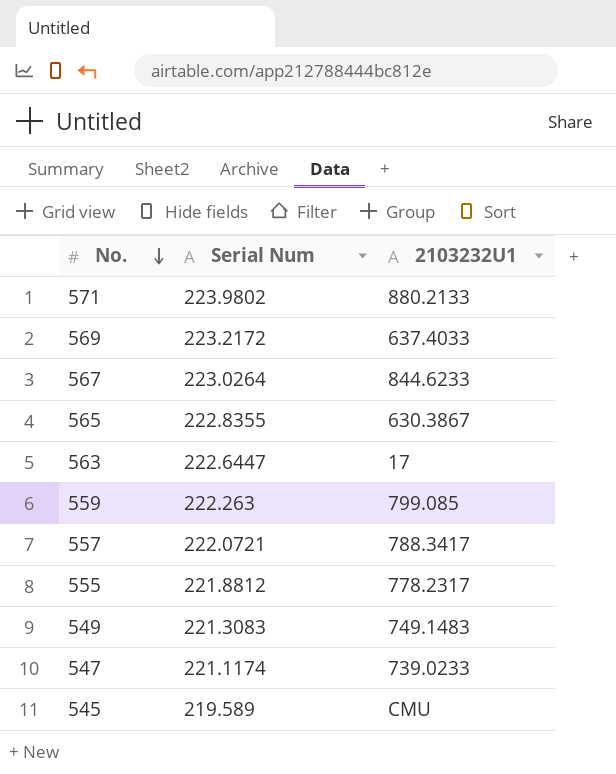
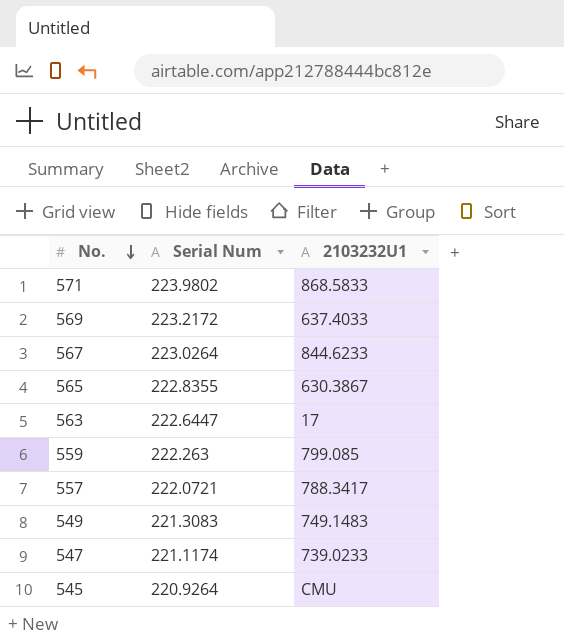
row 555: 221.8812 | 778.2317 -> none
571 | 2103232U1: 880.2133 -> 868.5833
545 | Serial Num: 219.589 -> 220.9264

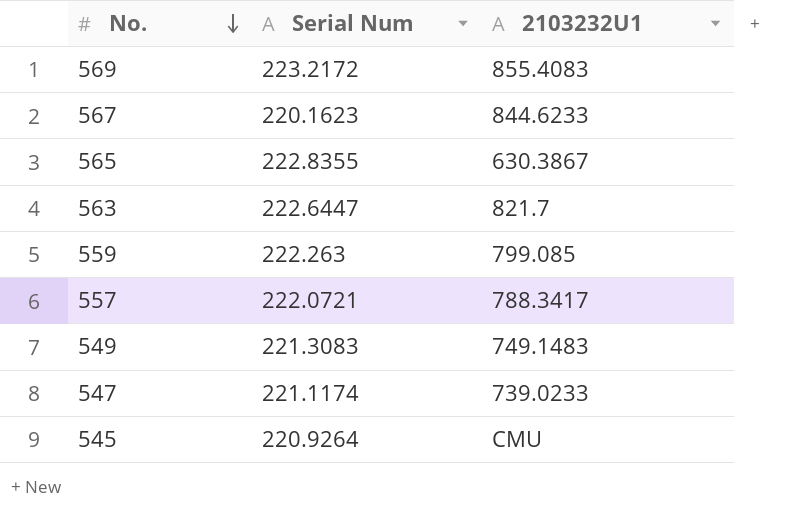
row 571: 223.9802 | 868.5833 -> none
569 | 2103232U1: 637.4033 -> 855.4083
567 | Serial Num: 223.0264 -> 220.1623
563 | 2103232U1: 17 -> 821.7

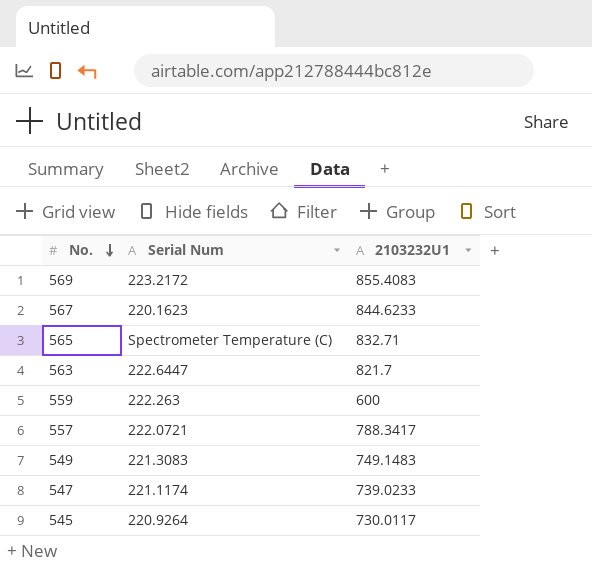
565 | Serial Num: 222.8355 -> Spectrometer Temperature (C)
565 | 2103232U1: 630.3867 -> 832.71
559 | 2103232U1: 799.085 -> 600
545 | 2103232U1: CMU -> 730.0117

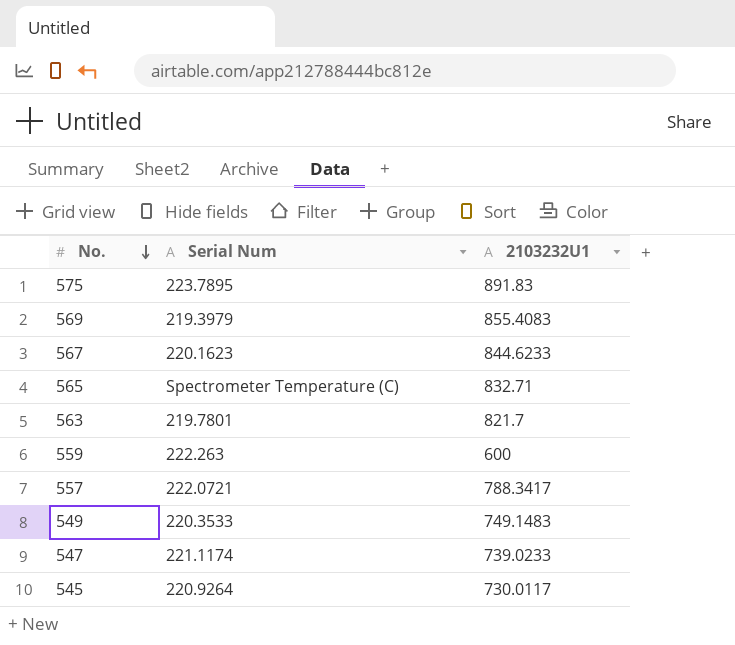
row 575: none -> 223.7895 | 891.83
569 | Serial Num: 223.2172 -> 219.3979
563 | Serial Num: 222.6447 -> 219.7801
549 | Serial Num: 221.3083 -> 220.3533

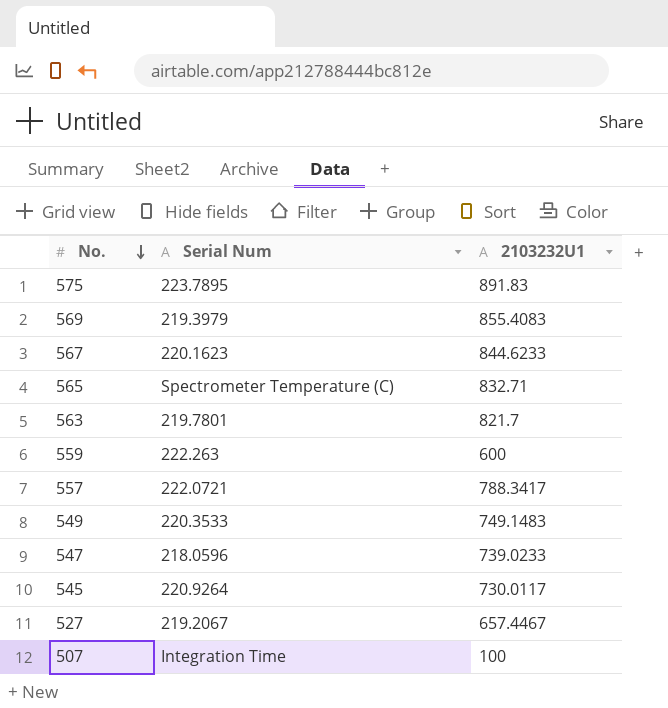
547 | Serial Num: 221.1174 -> 218.0596
row 527: none -> 219.2067 | 657.4467
row 507: none -> Integration Time | 100

